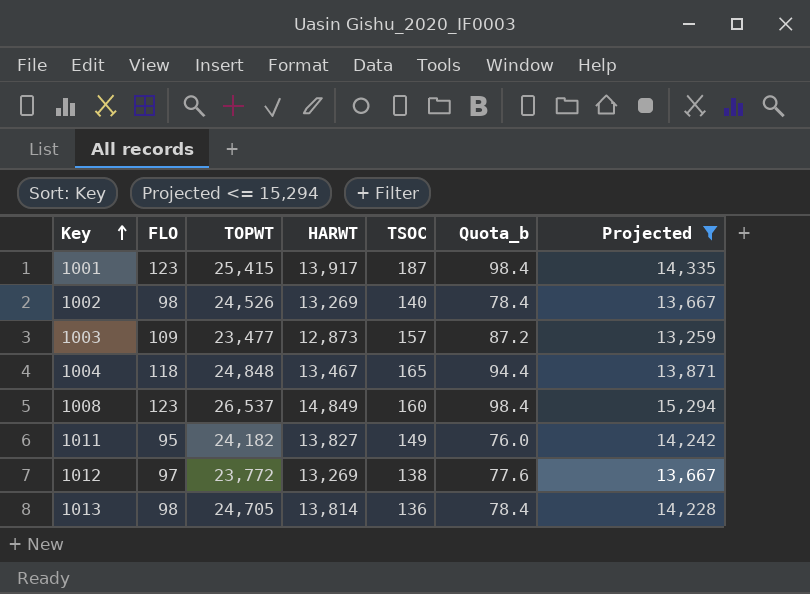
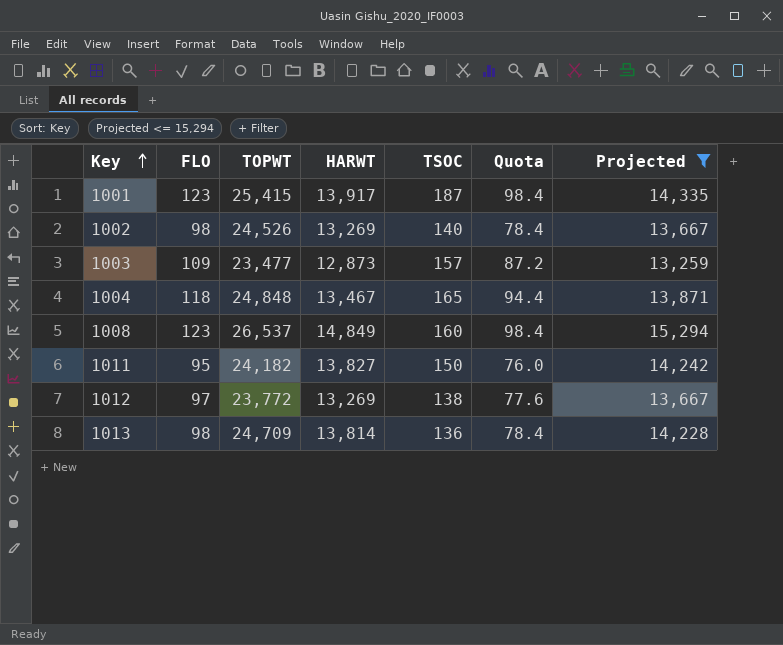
column name: Quota_b -> Quota
1011 | TSOC: 149 -> 150
1013 | TOPWT: 24,705 -> 24,709

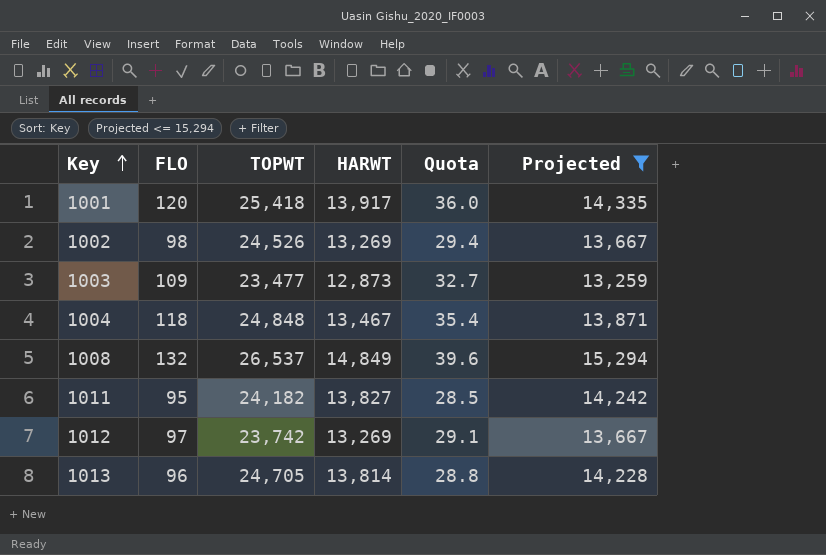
column TSOC | position: 5 -> none
column Quota | formula: [FLO] * 0.8 -> [FLO] * 0.3
1001 | FLO: 123 -> 120
1001 | TOPWT: 25,415 -> 25,418
1008 | FLO: 123 -> 132
1012 | TOPWT: 23,772 -> 23,742
1013 | FLO: 98 -> 96
1013 | TOPWT: 24,709 -> 24,705

